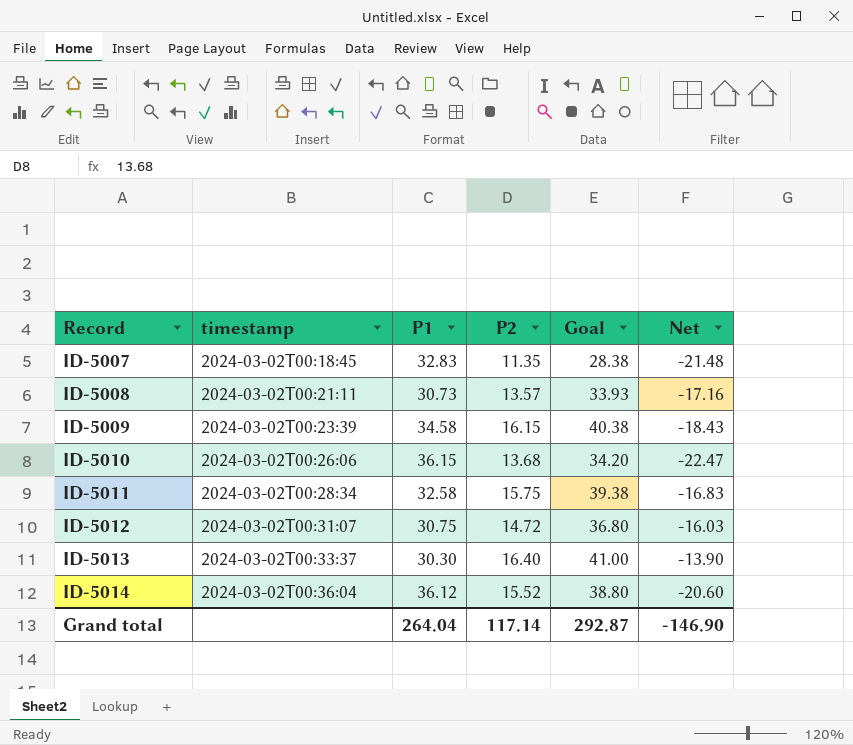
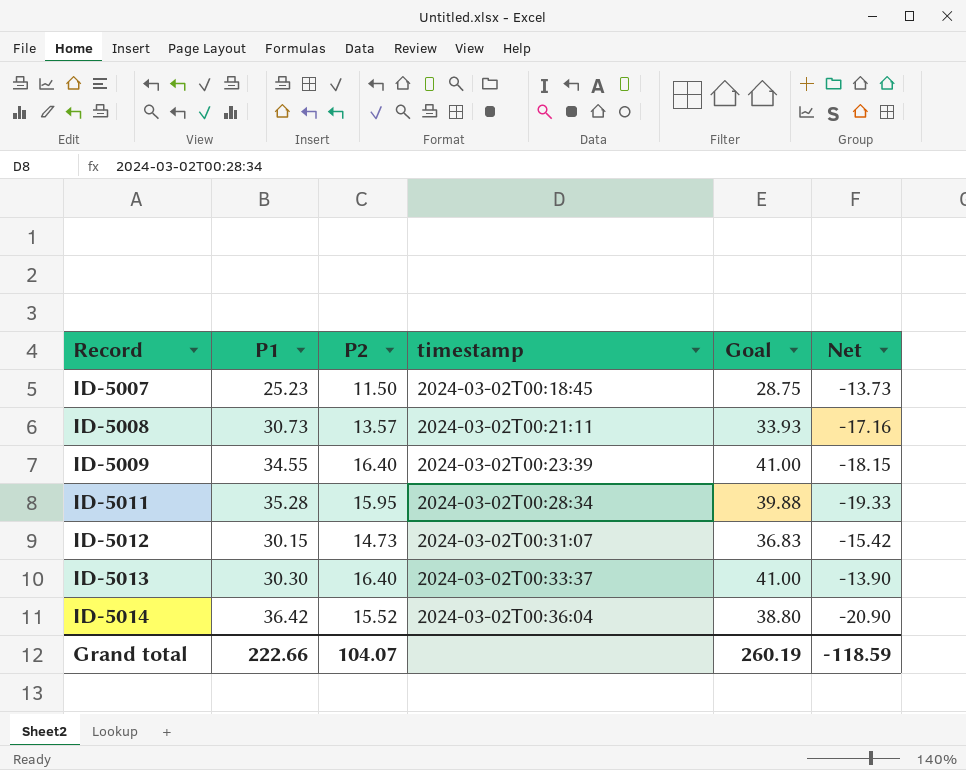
column timestamp | position: 2 -> 4
row ID-5010: 2024-03-02T00:26:06 | 36.15 | 13.68 | 34.20 | -22.47 -> none
ID-5007 | P1: 32.83 -> 25.23
ID-5007 | P2: 11.35 -> 11.50
ID-5007 | Goal: 28.38 -> 28.75
ID-5007 | Net: -21.48 -> -13.73
ID-5009 | P1: 34.58 -> 34.55
ID-5009 | P2: 16.15 -> 16.40
ID-5009 | Goal: 40.38 -> 41.00
ID-5009 | Net: -18.43 -> -18.15
ID-5011 | P1: 32.58 -> 35.28
ID-5011 | P2: 15.75 -> 15.95
ID-5011 | Goal: 39.38 -> 39.88
ID-5011 | Net: -16.83 -> -19.33
ID-5012 | P1: 30.75 -> 30.15
ID-5012 | P2: 14.72 -> 14.73
ID-5012 | Goal: 36.80 -> 36.83
ID-5012 | Net: -16.03 -> -15.42
ID-5014 | P1: 36.12 -> 36.42
ID-5014 | Net: -20.60 -> -20.90
Grand total | P1: 264.04 -> 222.66
Grand total | P2: 117.14 -> 104.07
Grand total | Goal: 292.87 -> 260.19
Grand total | Net: -146.90 -> -118.59

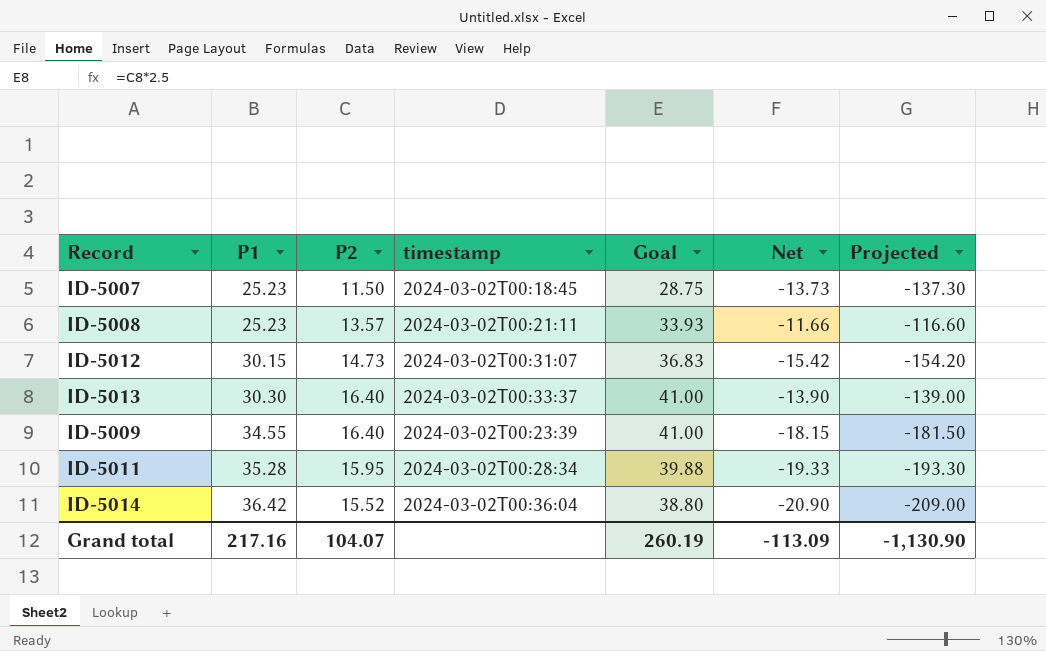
row order: Record ascending -> P1 ascending
column Projected | formula: none -> [Net] * 10
ID-5008 | P1: 30.73 -> 25.23
ID-5008 | Net: -17.16 -> -11.66
Grand total | P1: 222.66 -> 217.16
Grand total | Net: -118.59 -> -113.09

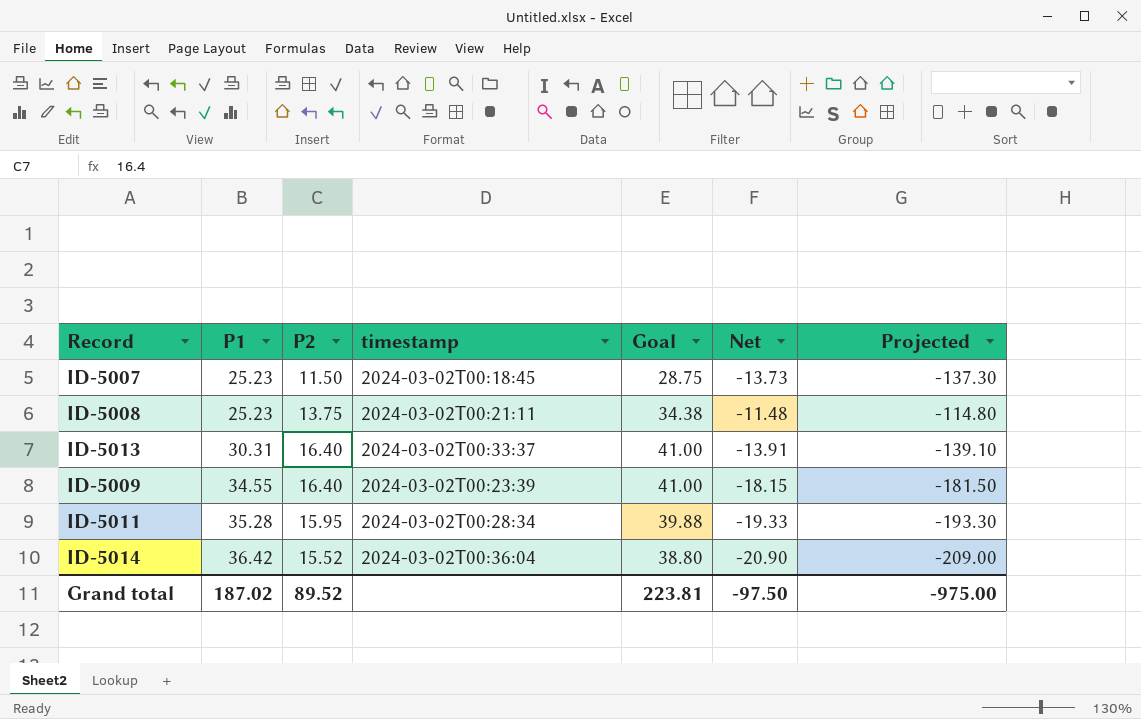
row ID-5012: 30.15 | 14.73 | 2024-03-02T00:31:07 | 36.83 | -15.42 | -154.20 -> none
ID-5008 | P2: 13.57 -> 13.75
ID-5008 | Goal: 33.93 -> 34.38
ID-5008 | Net: -11.66 -> -11.48
ID-5008 | Projected: -116.60 -> -114.80
ID-5013 | P1: 30.30 -> 30.31
ID-5013 | Net: -13.90 -> -13.91
ID-5013 | Projected: -139.00 -> -139.10
Grand total | P1: 217.16 -> 187.02
Grand total | P2: 104.07 -> 89.52
Grand total | Goal: 260.19 -> 223.81
Grand total | Net: -113.09 -> -97.50
Grand total | Projected: -1,130.90 -> -975.00

